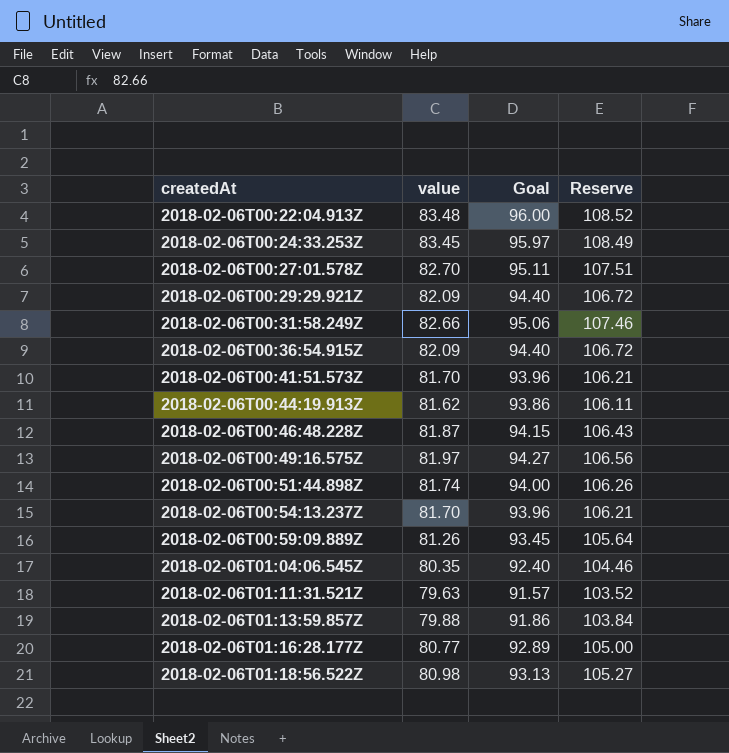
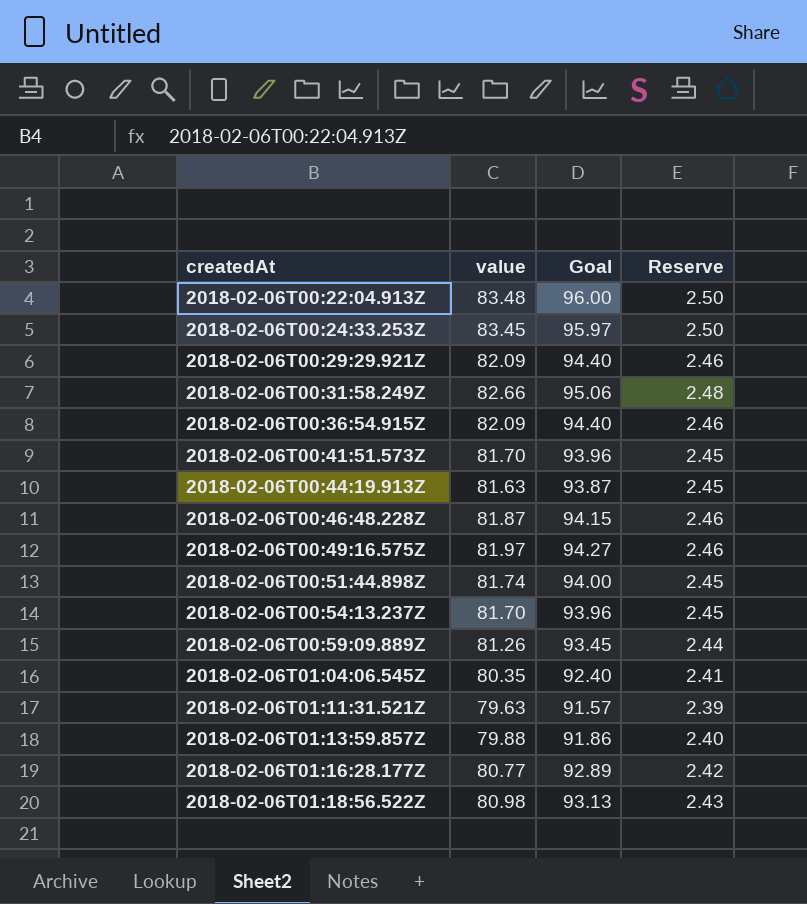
column Reserve | formula: [value] * 1.3 -> [value] * 0.03
row 2018-02-06T00:27:01.578Z: 82.70 | 95.11 | 107.51 -> none
2018-02-06T00:44:19.913Z | value: 81.62 -> 81.63
2018-02-06T00:44:19.913Z | Goal: 93.86 -> 93.87

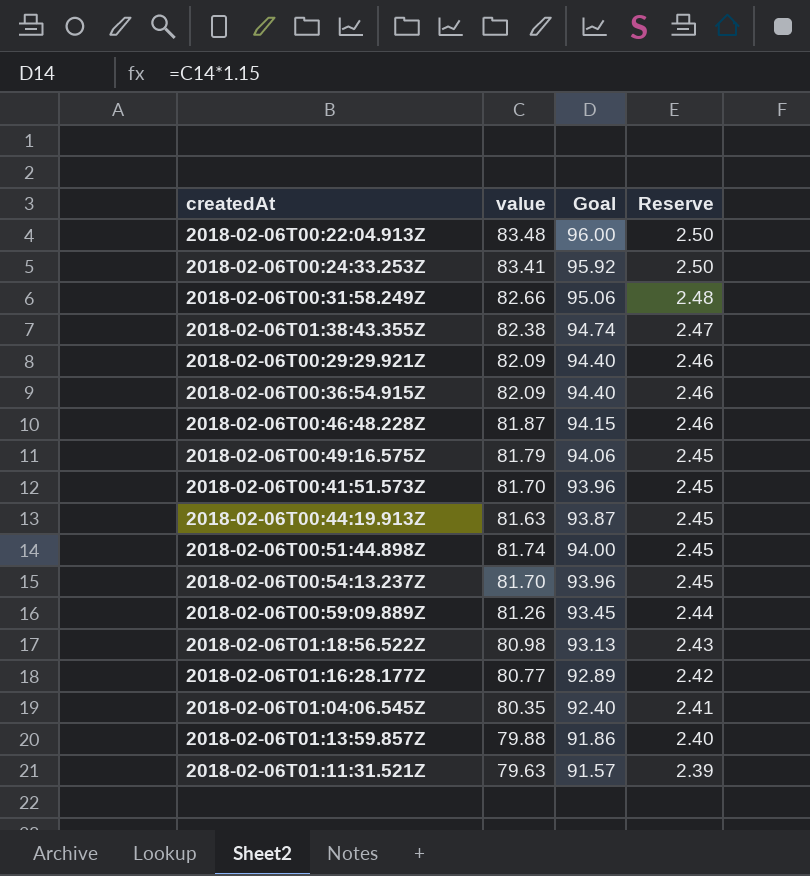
row order: createdAt ascending -> Reserve descending
2018-02-06T00:24:33.253Z | value: 83.45 -> 83.41
2018-02-06T00:24:33.253Z | Goal: 95.97 -> 95.92
row 2018-02-06T01:38:43.355Z: none -> 82.38 | 94.74 | 2.47
2018-02-06T00:49:16.575Z | value: 81.97 -> 81.79
2018-02-06T00:49:16.575Z | Goal: 94.27 -> 94.06
2018-02-06T00:49:16.575Z | Reserve: 2.46 -> 2.45

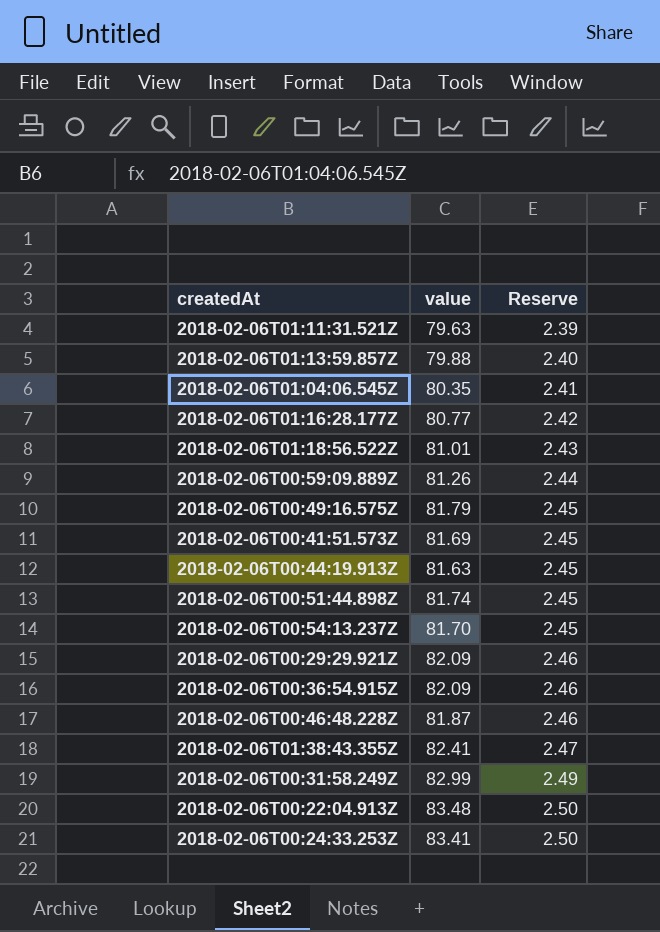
row order: Reserve descending -> Reserve ascending
column Goal | formula: [value] * 1.15 -> none
2018-02-06T01:18:56.522Z | value: 80.98 -> 81.01
2018-02-06T00:41:51.573Z | value: 81.70 -> 81.69
2018-02-06T01:38:43.355Z | value: 82.38 -> 82.41
2018-02-06T00:31:58.249Z | value: 82.66 -> 82.99
2018-02-06T00:31:58.249Z | Reserve: 2.48 -> 2.49

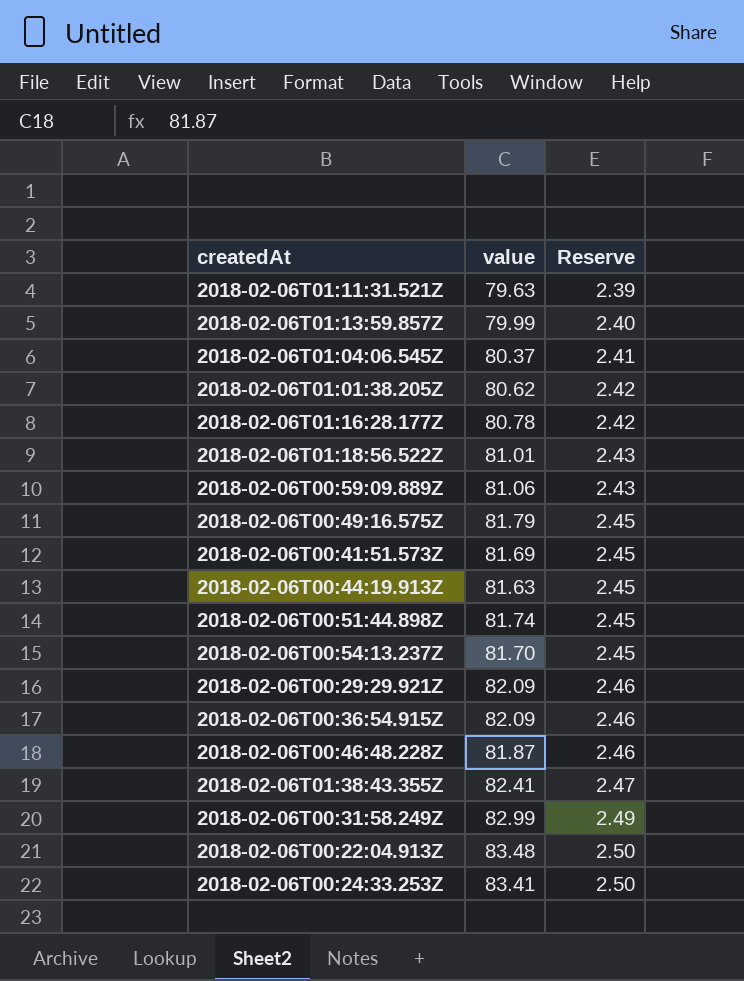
2018-02-06T01:13:59.857Z | value: 79.88 -> 79.99
2018-02-06T01:04:06.545Z | value: 80.35 -> 80.37
row 2018-02-06T01:01:38.205Z: none -> 80.62 | 2.42
2018-02-06T01:16:28.177Z | value: 80.77 -> 80.78
2018-02-06T00:59:09.889Z | value: 81.26 -> 81.06
2018-02-06T00:59:09.889Z | Reserve: 2.44 -> 2.43

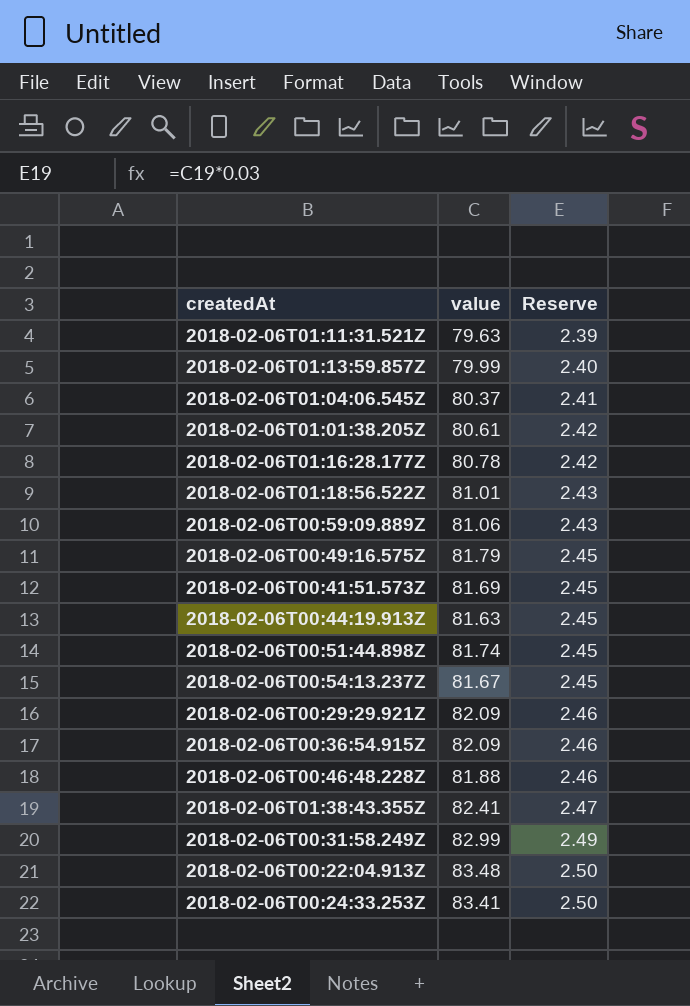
2018-02-06T01:01:38.205Z | value: 80.62 -> 80.61
2018-02-06T00:54:13.237Z | value: 81.70 -> 81.67
2018-02-06T00:46:48.228Z | value: 81.87 -> 81.88

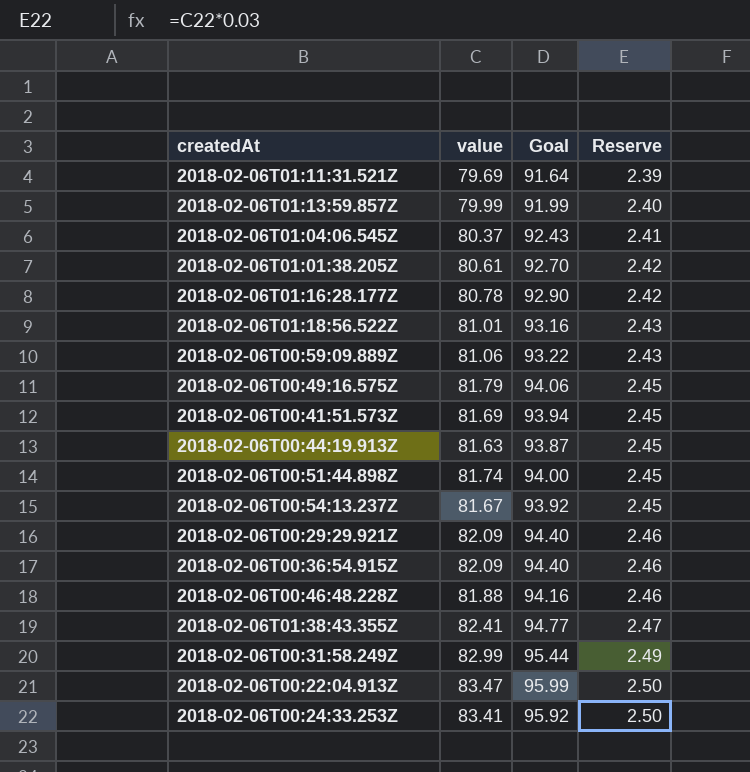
column Goal | formula: none -> [value] * 1.15
2018-02-06T01:11:31.521Z | value: 79.63 -> 79.69
2018-02-06T00:22:04.913Z | value: 83.48 -> 83.47

